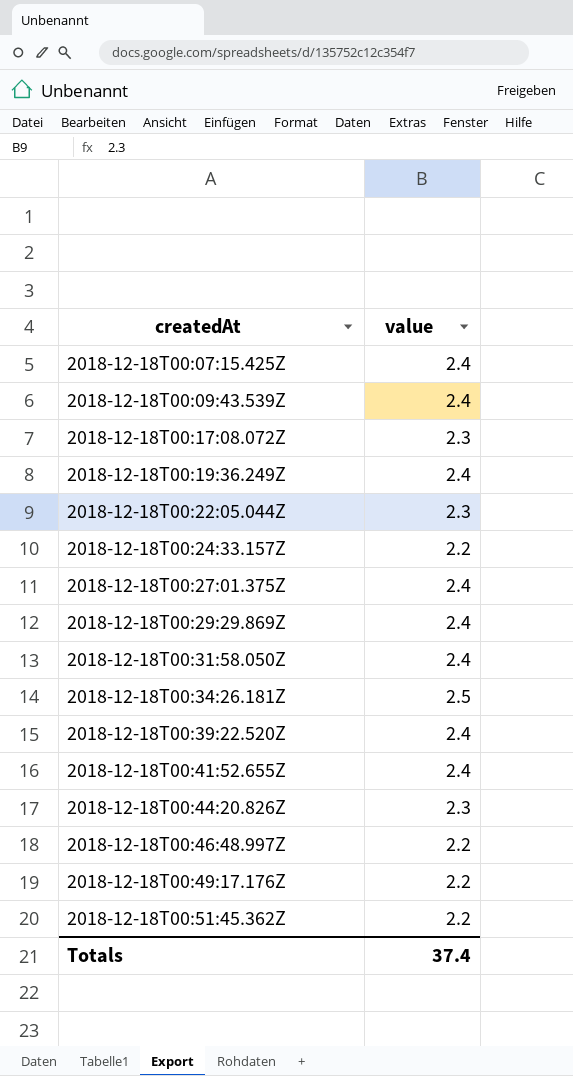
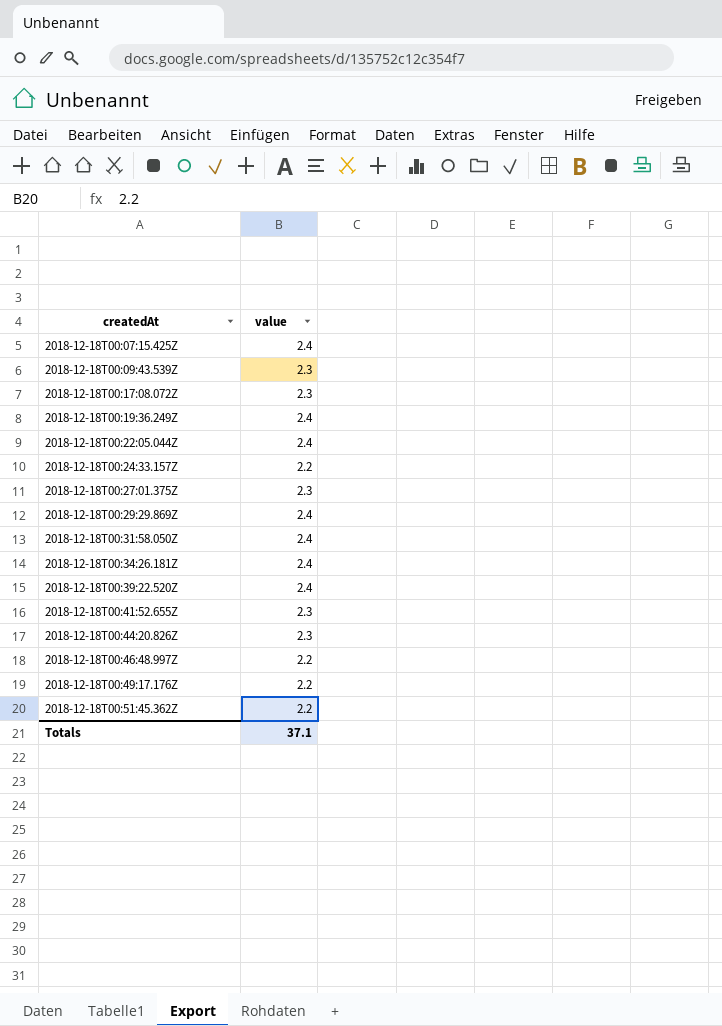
2018-12-18T00:09:43.539Z | value: 2.4 -> 2.3
2018-12-18T00:22:05.044Z | value: 2.3 -> 2.4
2018-12-18T00:27:01.375Z | value: 2.4 -> 2.3
2018-12-18T00:34:26.181Z | value: 2.5 -> 2.4
2018-12-18T00:41:52.655Z | value: 2.4 -> 2.3
Totals | value: 37.4 -> 37.1

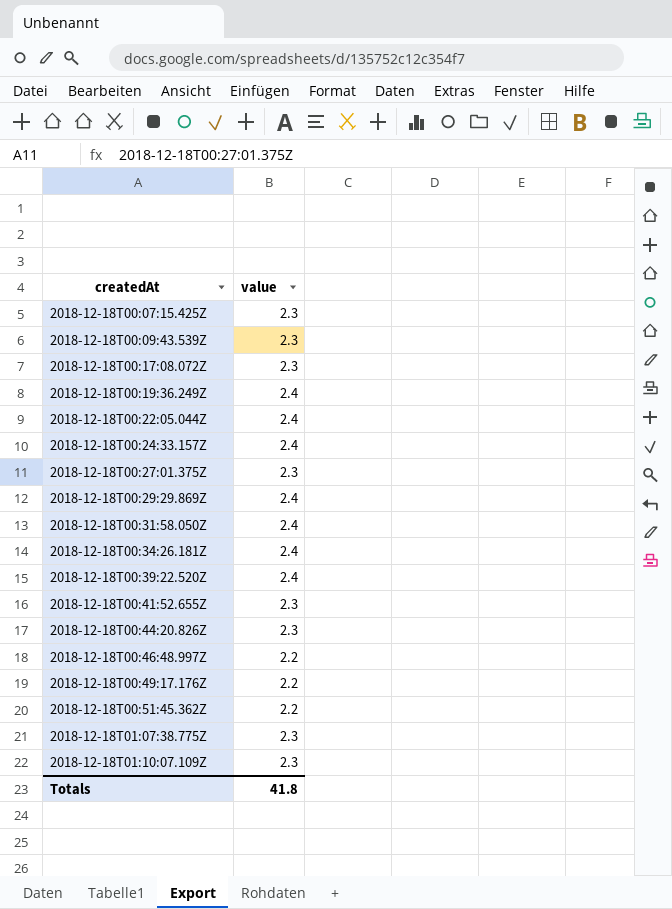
2018-12-18T00:07:15.425Z | value: 2.4 -> 2.3
2018-12-18T00:24:33.157Z | value: 2.2 -> 2.4
row 2018-12-18T01:07:38.775Z: none -> 2.3
row 2018-12-18T01:10:07.109Z: none -> 2.3
Totals | value: 37.1 -> 41.8

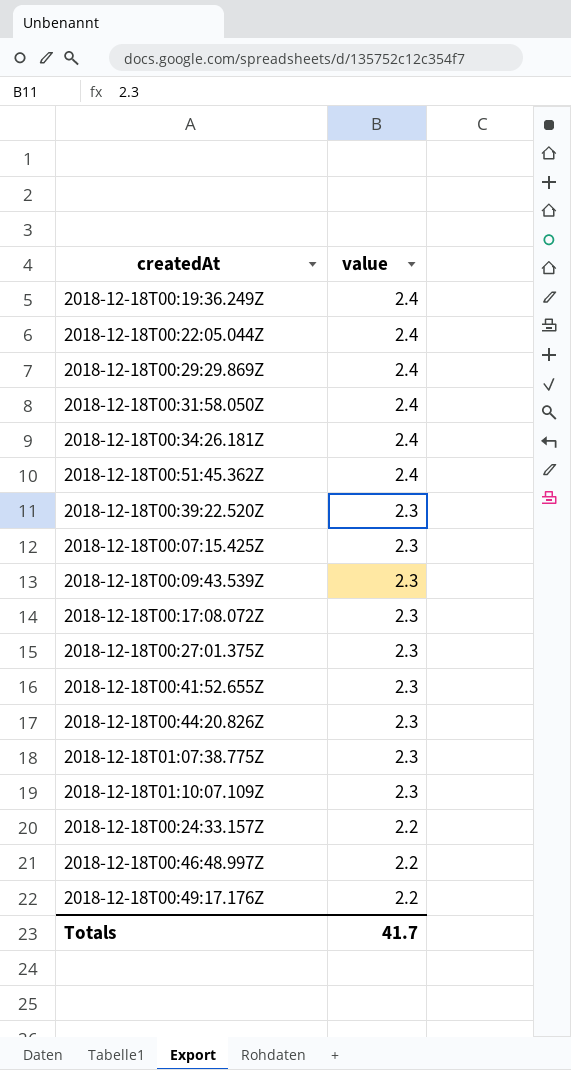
row order: createdAt ascending -> value descending
2018-12-18T00:51:45.362Z | value: 2.2 -> 2.4
2018-12-18T00:39:22.520Z | value: 2.4 -> 2.3
2018-12-18T00:24:33.157Z | value: 2.4 -> 2.2
Totals | value: 41.8 -> 41.7

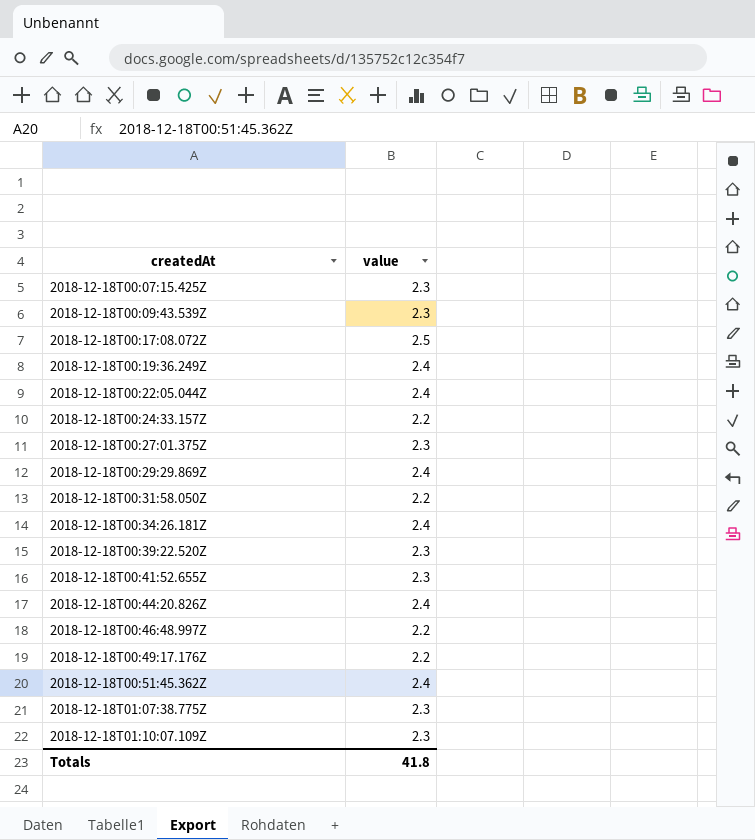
row order: value descending -> createdAt ascending
2018-12-18T00:17:08.072Z | value: 2.3 -> 2.5
2018-12-18T00:31:58.050Z | value: 2.4 -> 2.2
2018-12-18T00:44:20.826Z | value: 2.3 -> 2.4
Totals | value: 41.7 -> 41.8

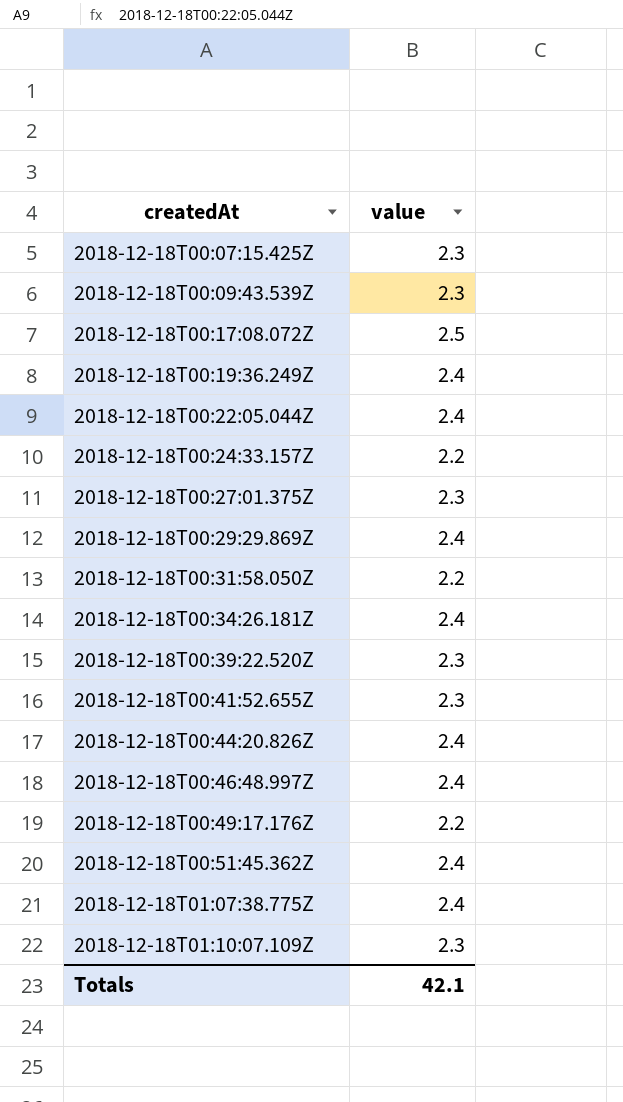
2018-12-18T00:46:48.997Z | value: 2.2 -> 2.4
2018-12-18T01:07:38.775Z | value: 2.3 -> 2.4
Totals | value: 41.8 -> 42.1

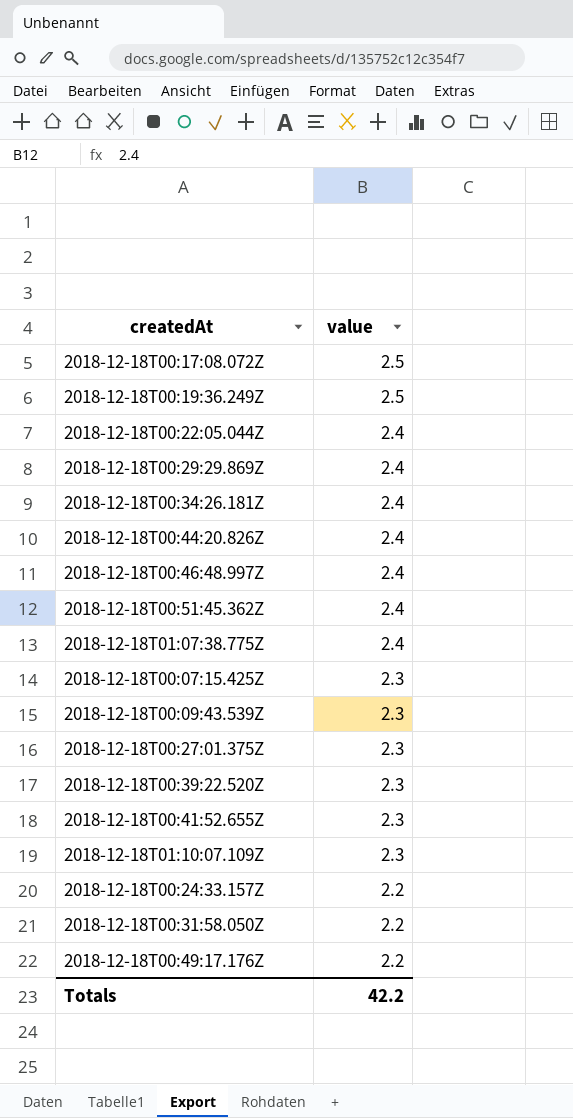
row order: createdAt ascending -> value descending
2018-12-18T00:19:36.249Z | value: 2.4 -> 2.5
Totals | value: 42.1 -> 42.2

